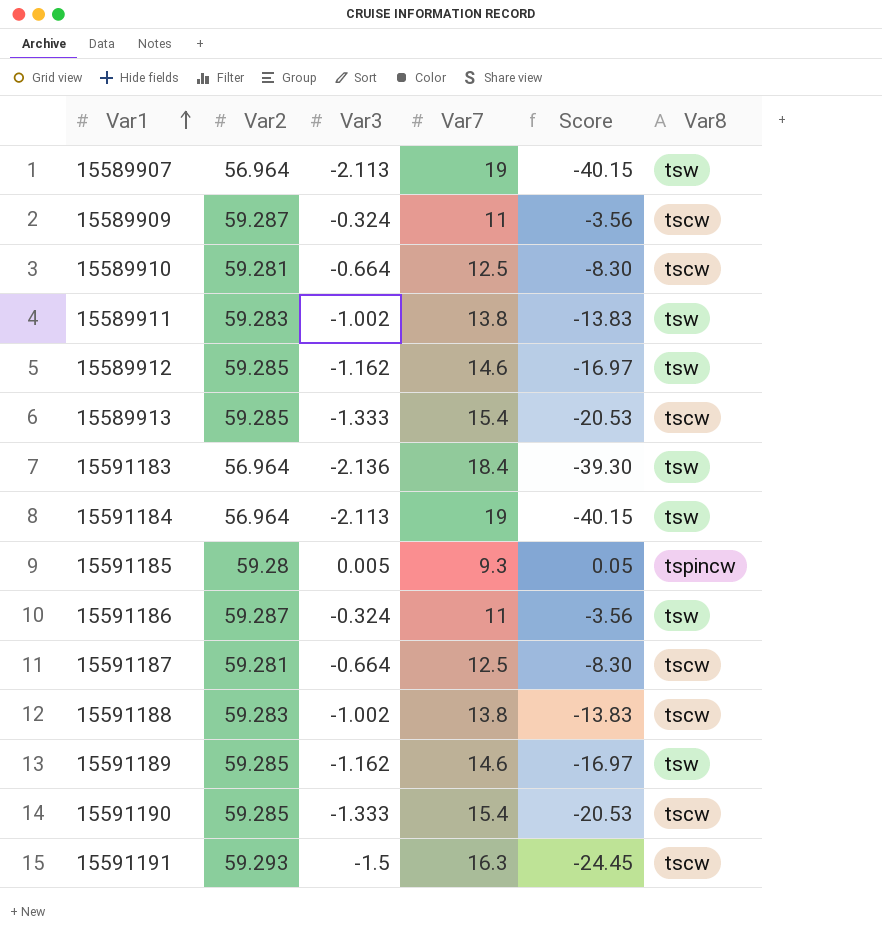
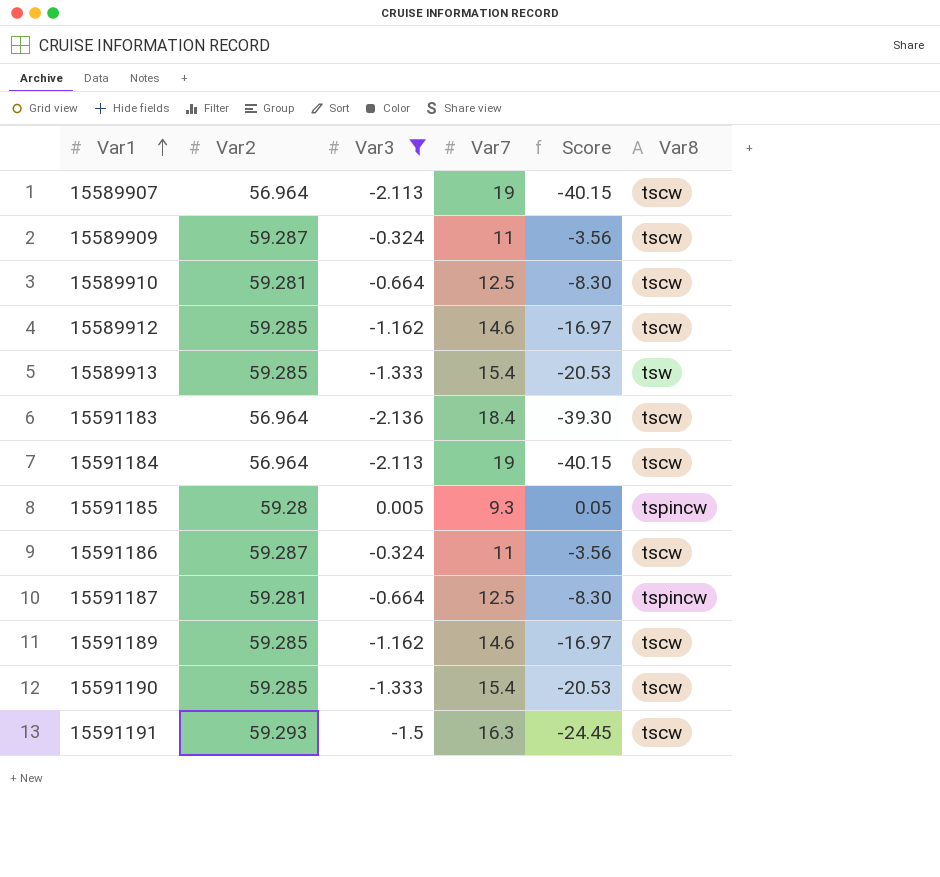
filter: none -> Var3 != -1.002
15589907 | Var8: tsw -> tscw
15589912 | Var8: tsw -> tscw
15589913 | Var8: tscw -> tsw
15591183 | Var8: tsw -> tscw
15591184 | Var8: tsw -> tscw
15591186 | Var8: tsw -> tscw
15591187 | Var8: tscw -> tspincw
15591189 | Var8: tsw -> tscw

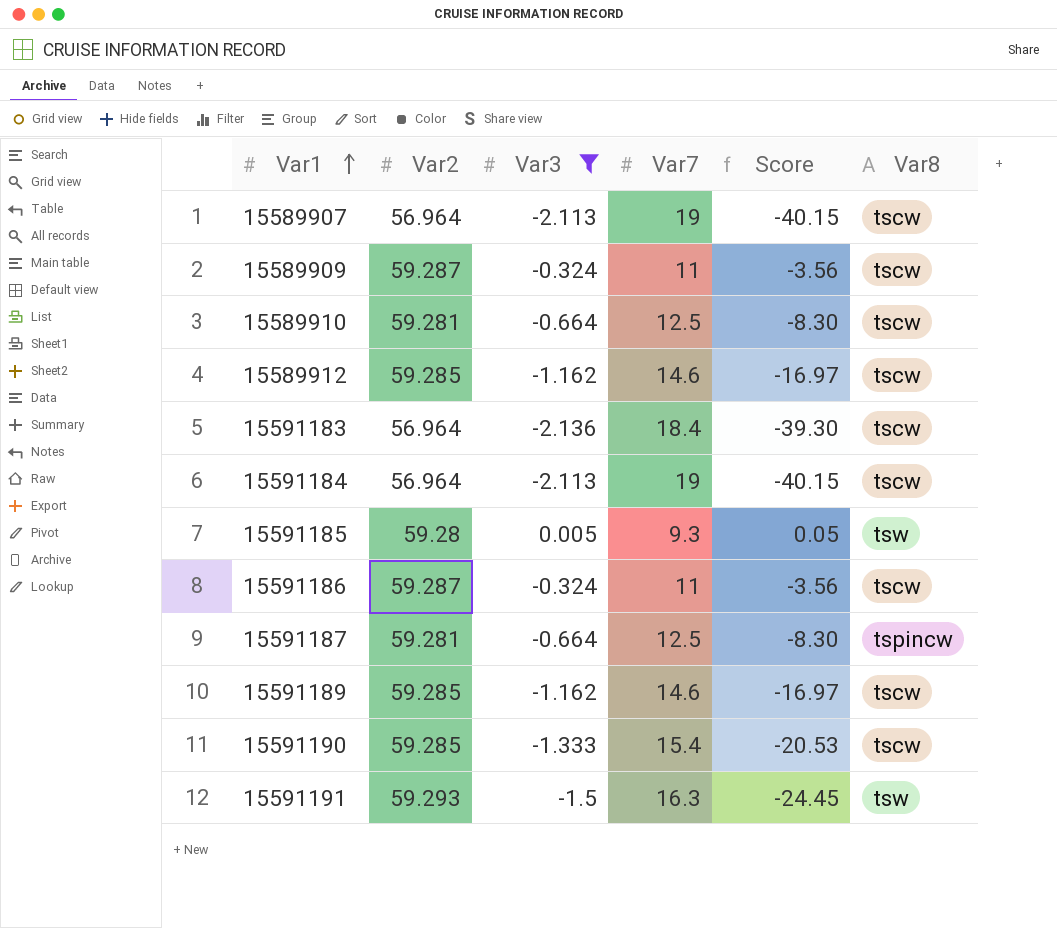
row 15589913: 59.285 | -1.333 | 15.4 | -20.53 | tsw -> none
15591185 | Var8: tspincw -> tsw
15591191 | Var8: tscw -> tsw

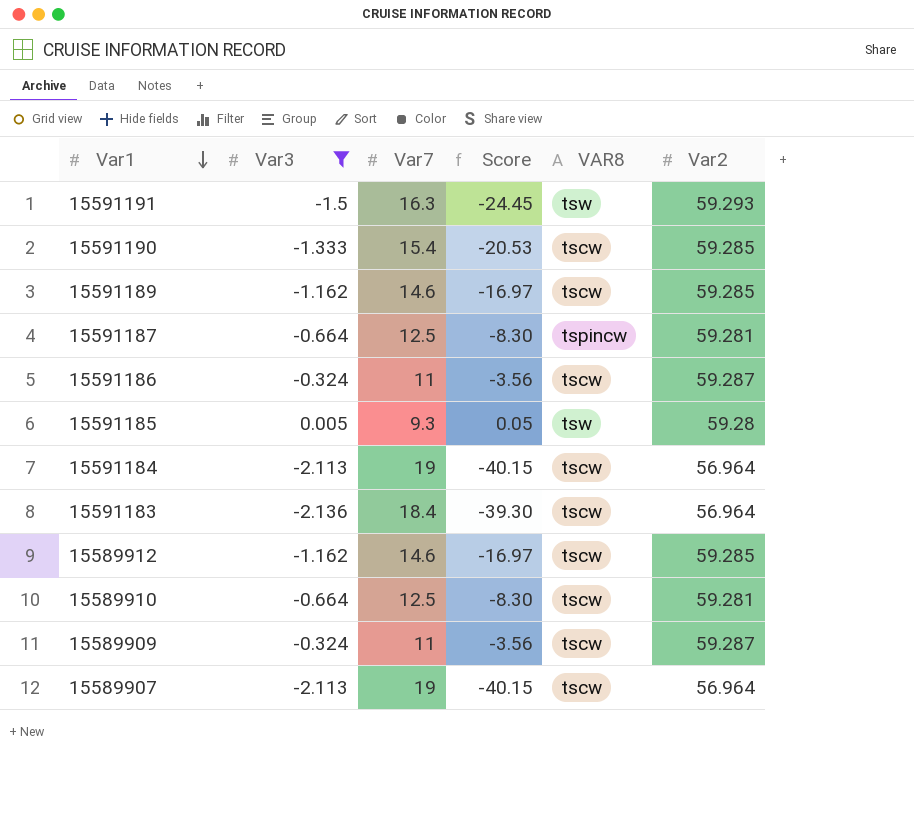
row order: Var1 ascending -> Var1 descending
column name: Var8 -> VAR8
column Var2 | position: 2 -> 6

